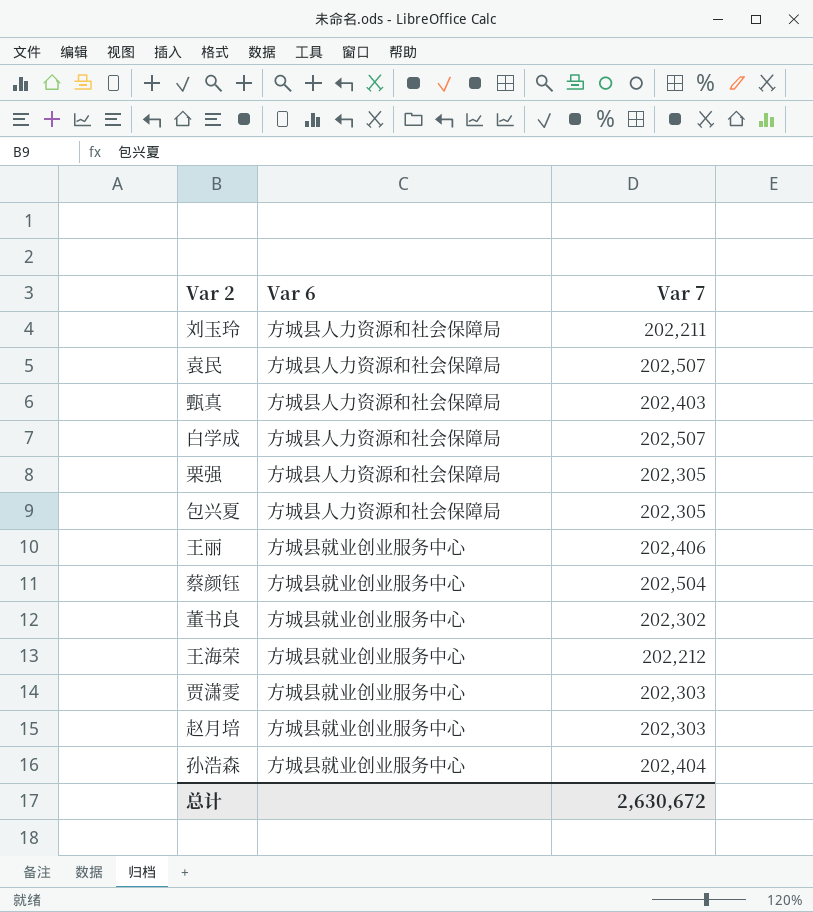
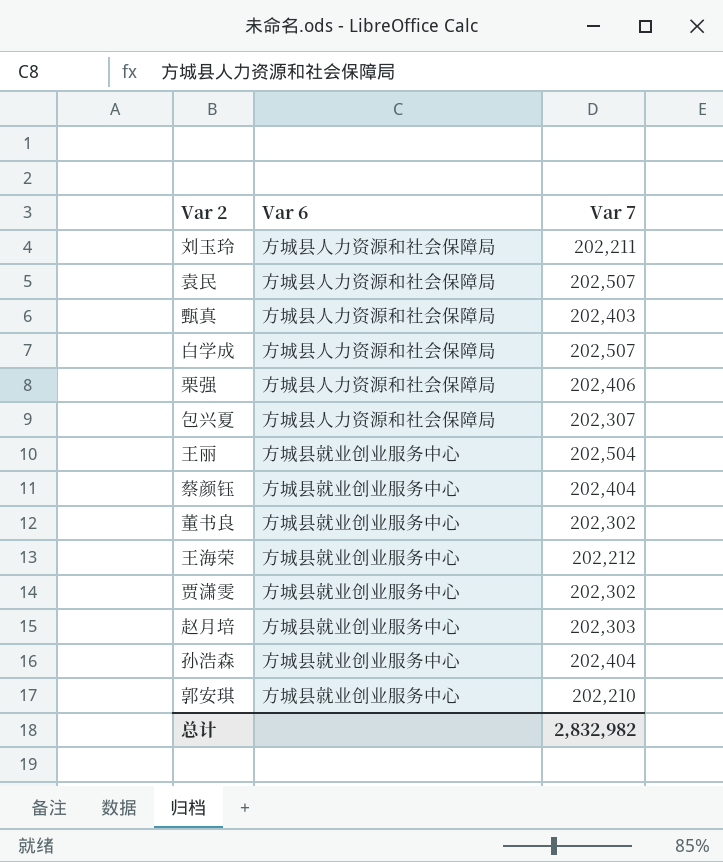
栗强 | Var 7: 202,305 -> 202,406
包兴夏 | Var 7: 202,305 -> 202,307
王丽 | Var 7: 202,406 -> 202,504
蔡颜钰 | Var 7: 202,504 -> 202,404
贾潇雯 | Var 7: 202,303 -> 202,302
row 郭安琪: none -> 方城县就业创业服务中心 | 202,210
总计 | Var 7: 2,630,672 -> 2,832,982

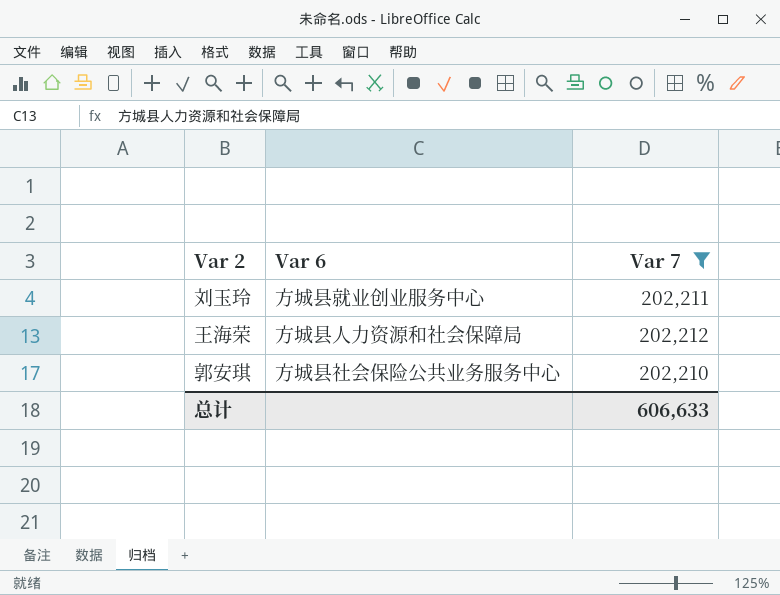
filter: none -> Var 7 <= 202,212
刘玉玲 | Var 6: 方城县人力资源和社会保障局 -> 方城县就业创业服务中心
王海荣 | Var 6: 方城县就业创业服务中心 -> 方城县人力资源和社会保障局
郭安琪 | Var 6: 方城县就业创业服务中心 -> 方城县社会保险公共业务服务中心
总计 | Var 7: 2,832,982 -> 606,633

